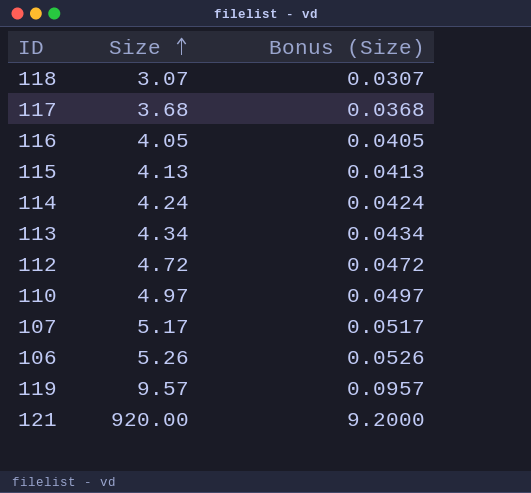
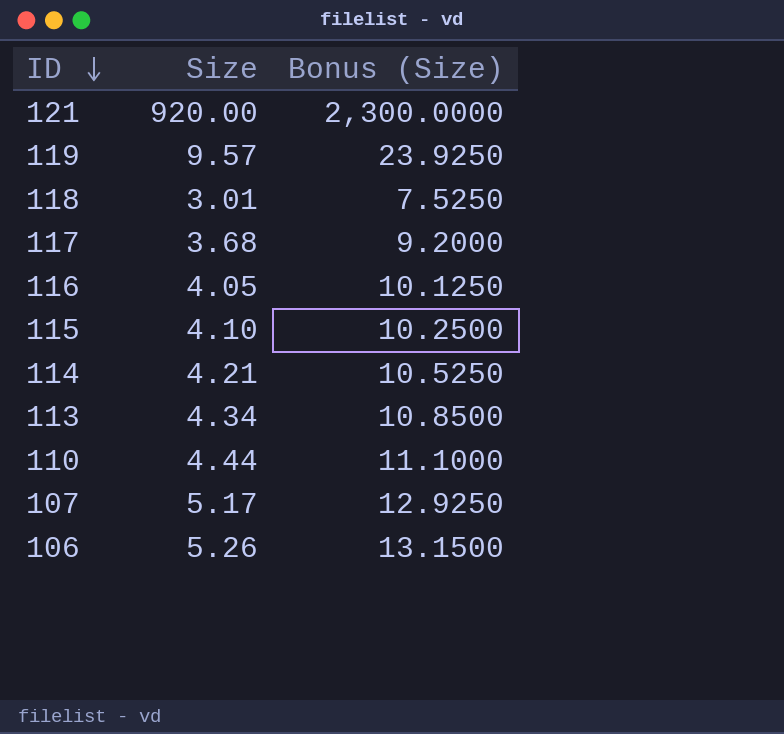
row order: Size ascending -> ID descending
column Bonus (Size) | formula: [Size] * 0.01 -> [Size] * 2.5
row 112: 4.72 | 0.0472 -> none
118 | Size: 3.07 -> 3.01
115 | Size: 4.13 -> 4.10
114 | Size: 4.24 -> 4.21
110 | Size: 4.97 -> 4.44

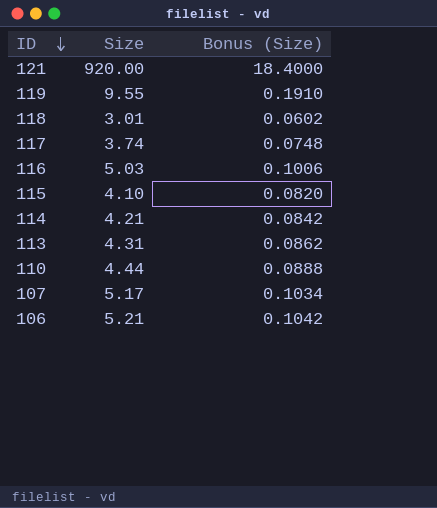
column Bonus (Size) | formula: [Size] * 2.5 -> [Size] * 0.02
119 | Size: 9.57 -> 9.55
117 | Size: 3.68 -> 3.74
116 | Size: 4.05 -> 5.03
113 | Size: 4.34 -> 4.31
106 | Size: 5.26 -> 5.21

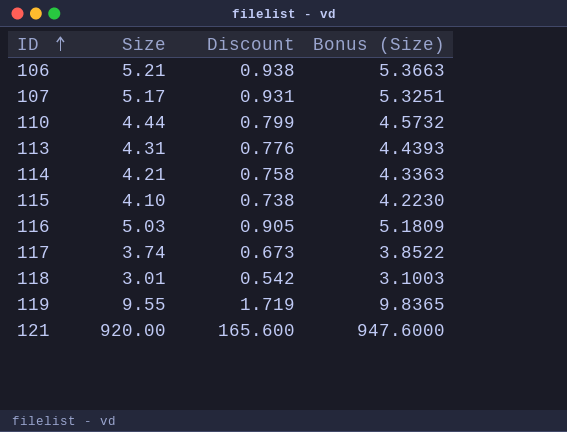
row order: ID descending -> ID ascending
column Discount | formula: none -> [Size] * 0.18
column Bonus (Size) | formula: [Size] * 0.02 -> [Size] * 1.03

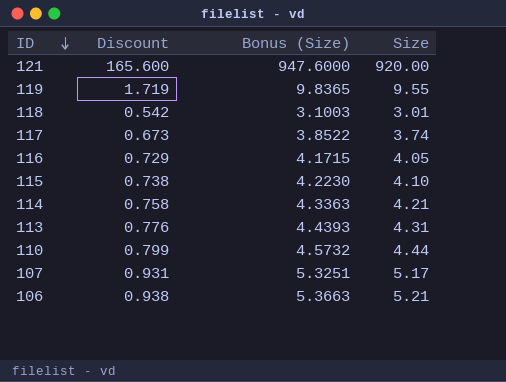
row order: ID ascending -> ID descending
column Size | position: 2 -> 4
116 | Discount: 0.905 -> 0.729
116 | Bonus (Size): 5.1809 -> 4.1715
116 | Size: 5.03 -> 4.05

